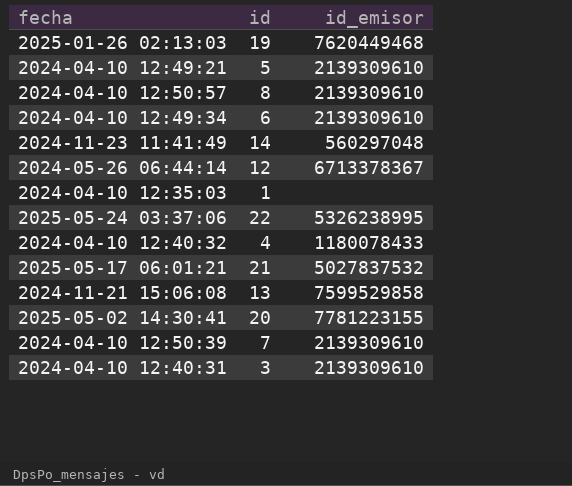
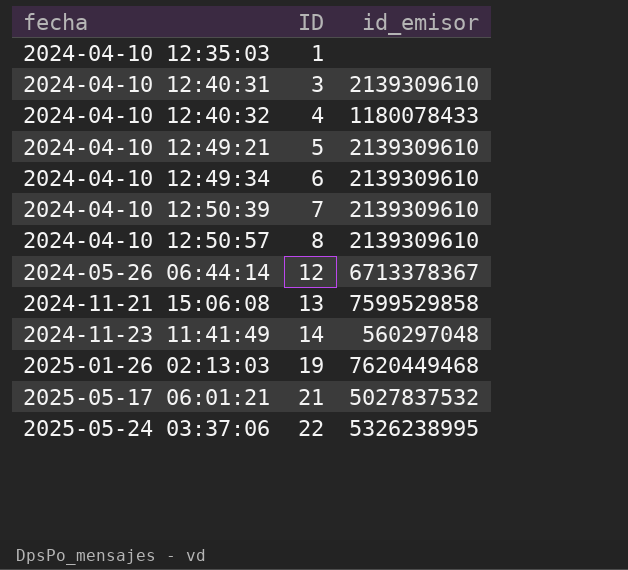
row order: none -> fecha ascending
column name: id -> ID
row 2025-05-02 14:30:41: 20 | 7781223155 -> none

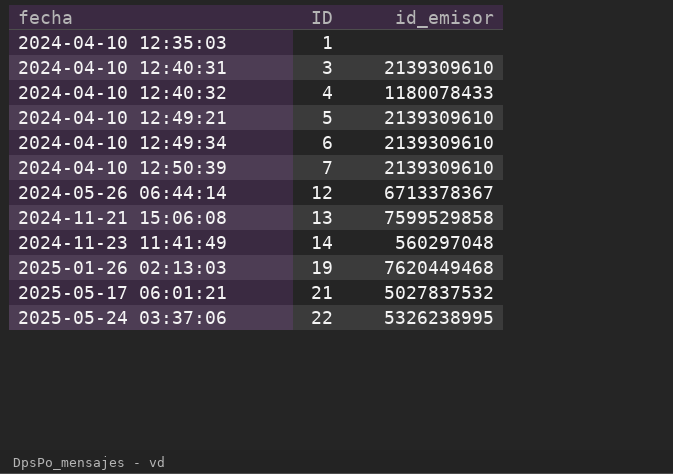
row 2024-04-10 12:50:57: 8 | 2139309610 -> none

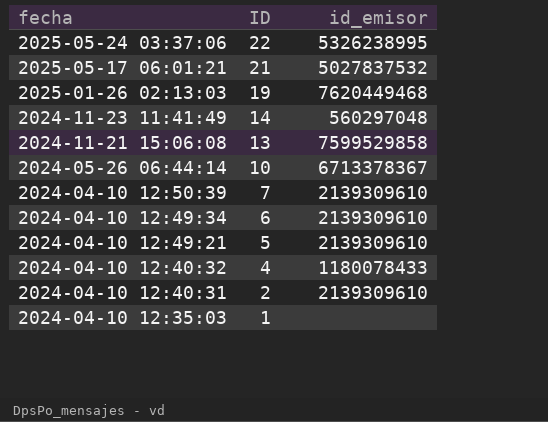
row order: fecha ascending -> fecha descending
2024-05-26 06:44:14 | ID: 12 -> 10
2024-04-10 12:40:31 | ID: 3 -> 2

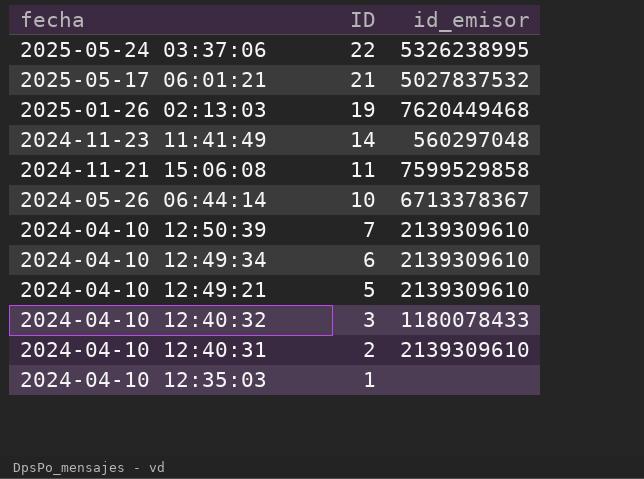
2024-11-21 15:06:08 | ID: 13 -> 11
2024-04-10 12:40:32 | ID: 4 -> 3

